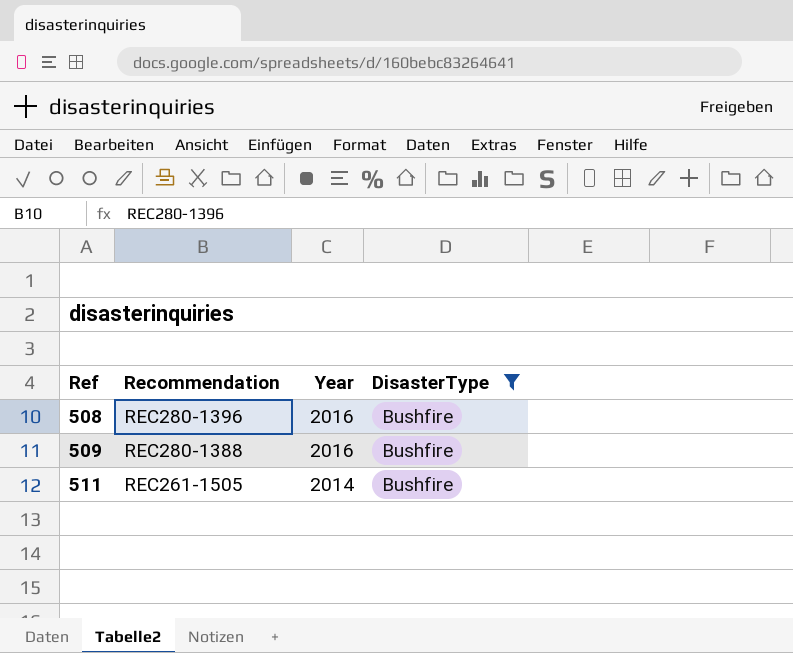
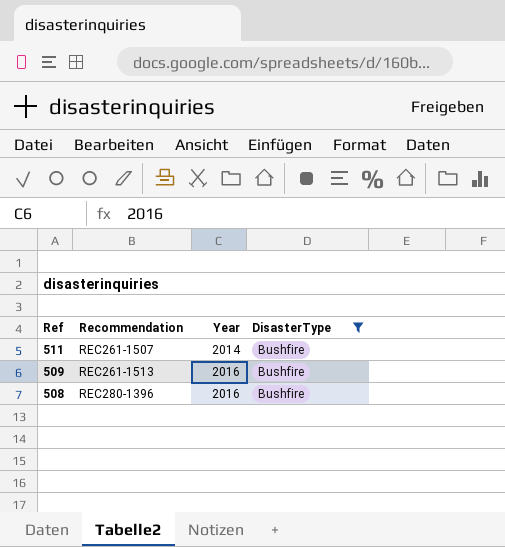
row order: Ref ascending -> Ref descending
511 | Recommendation: REC261-1505 -> REC261-1507
509 | Recommendation: REC280-1388 -> REC261-1513

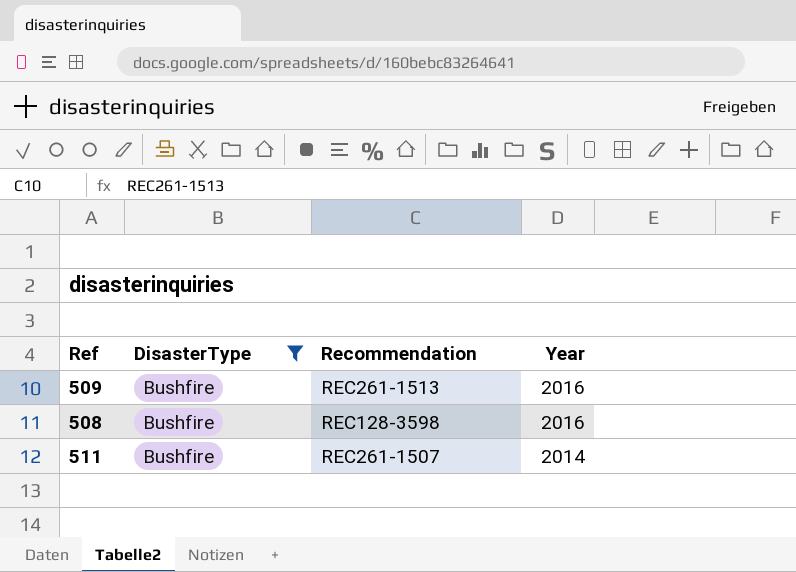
row order: Ref descending -> Year descending
column DisasterType | position: 4 -> 2
508 | Recommendation: REC280-1396 -> REC128-3598

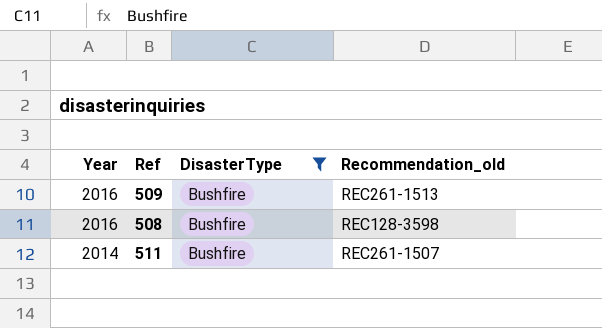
column Year | position: 4 -> 1
column name: Recommendation -> Recommendation_old

